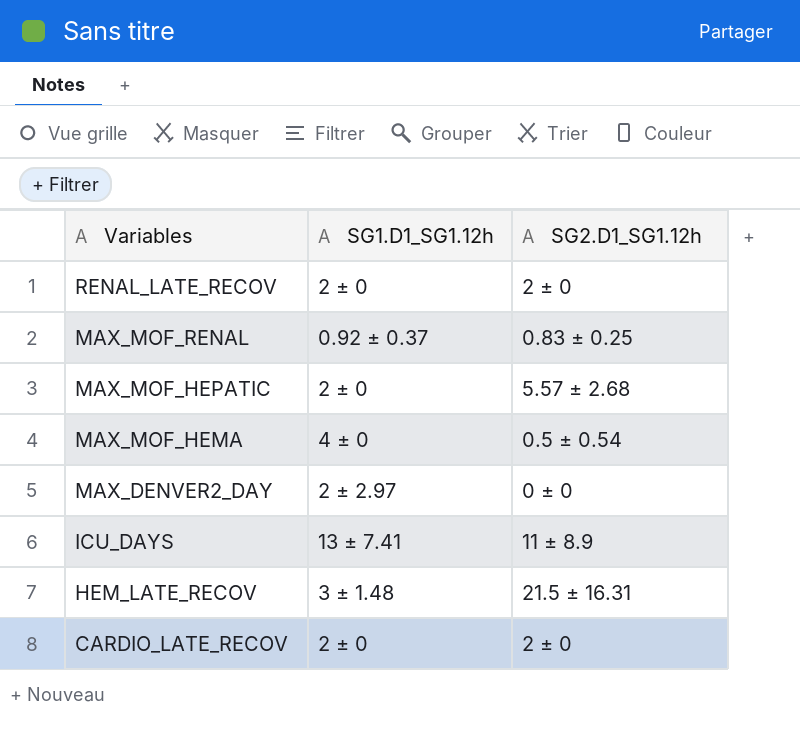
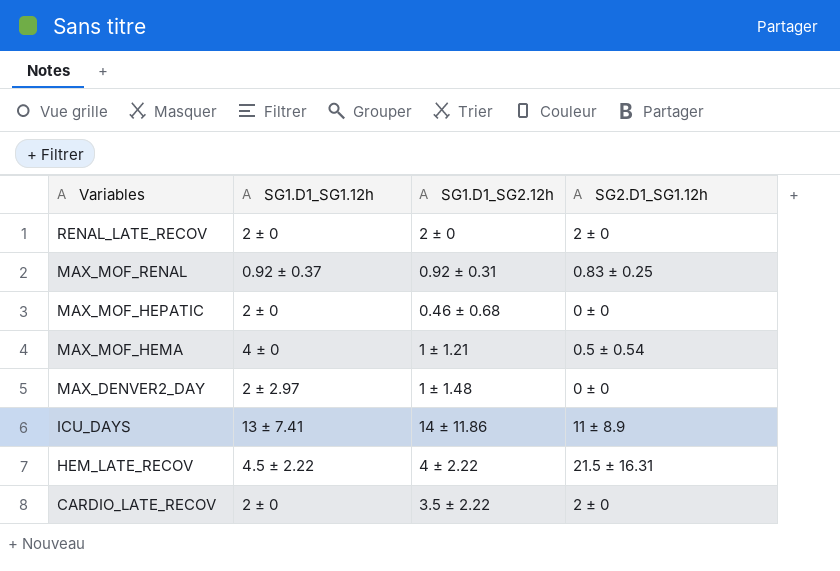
column SG1.D1_SG2.12h | position: none -> 3
MAX_MOF_HEPATIC | SG2.D1_SG1.12h: 5.57 ± 2.68 -> 0 ± 0
HEM_LATE_RECOV | SG1.D1_SG1.12h: 3 ± 1.48 -> 4.5 ± 2.22

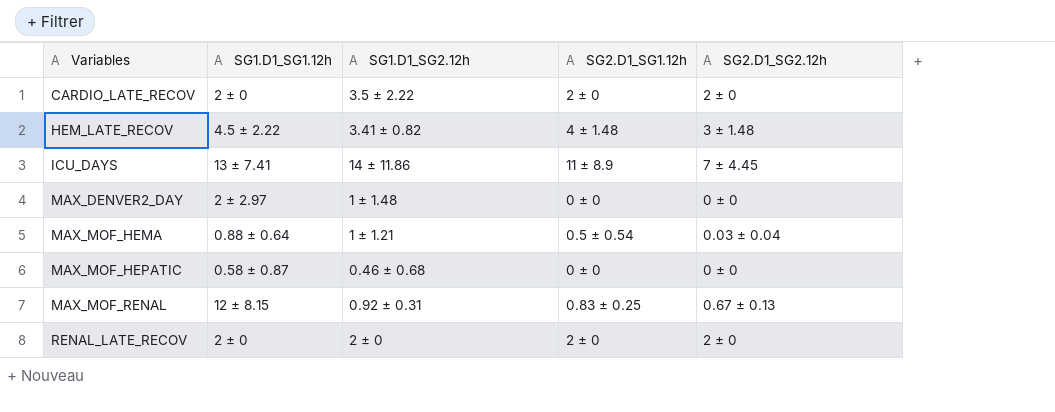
row order: Variables descending -> Variables ascending
column SG2.D1_SG2.12h | position: none -> 5
HEM_LATE_RECOV | SG1.D1_SG2.12h: 4 ± 2.22 -> 3.41 ± 0.82
HEM_LATE_RECOV | SG2.D1_SG1.12h: 21.5 ± 16.31 -> 4 ± 1.48
MAX_MOF_HEMA | SG1.D1_SG1.12h: 4 ± 0 -> 0.88 ± 0.64
MAX_MOF_HEPATIC | SG1.D1_SG1.12h: 2 ± 0 -> 0.58 ± 0.87
MAX_MOF_RENAL | SG1.D1_SG1.12h: 0.92 ± 0.37 -> 12 ± 8.15

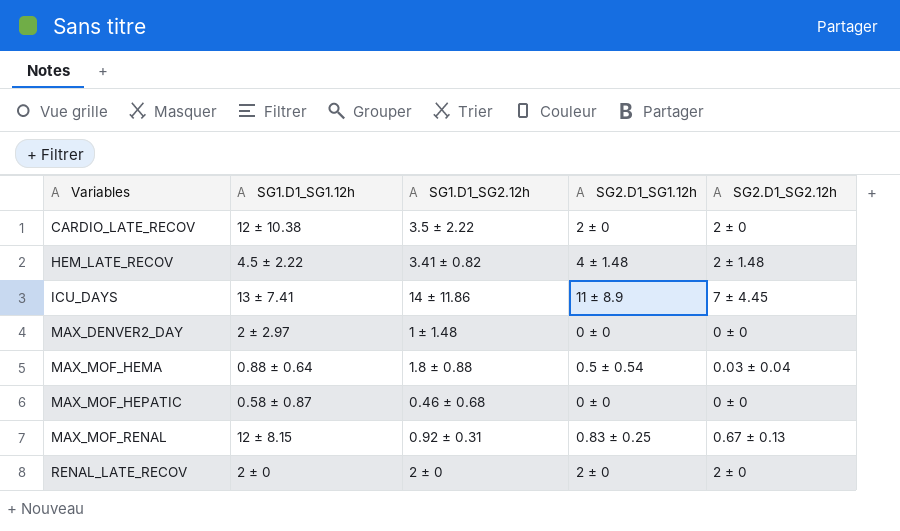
CARDIO_LATE_RECOV | SG1.D1_SG1.12h: 2 ± 0 -> 12 ± 10.38
HEM_LATE_RECOV | SG2.D1_SG2.12h: 3 ± 1.48 -> 2 ± 1.48
MAX_MOF_HEMA | SG1.D1_SG2.12h: 1 ± 1.21 -> 1.8 ± 0.88

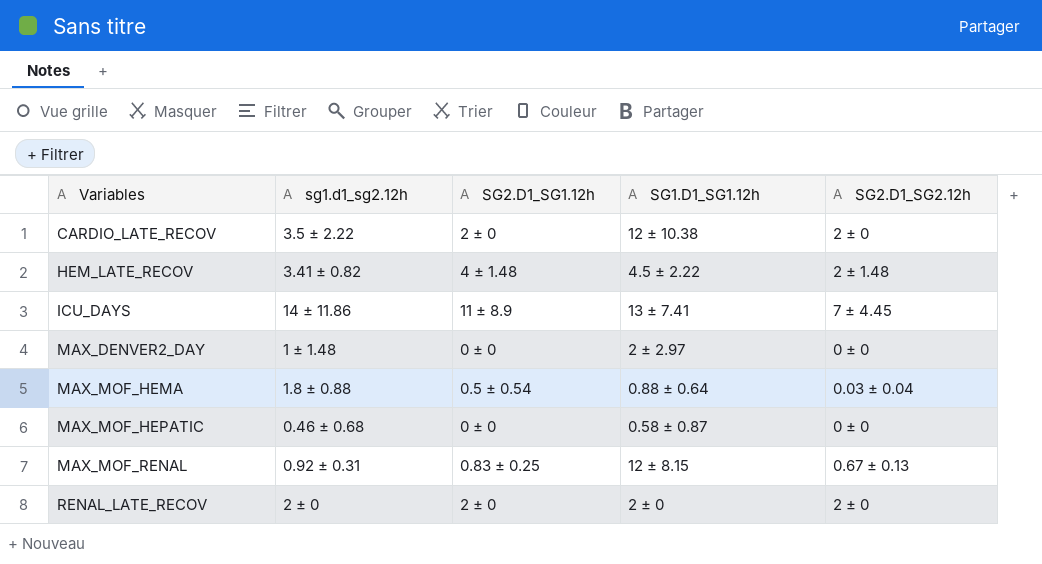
column name: SG1.D1_SG2.12h -> sg1.d1_sg2.12h
column SG1.D1_SG1.12h | position: 2 -> 4

